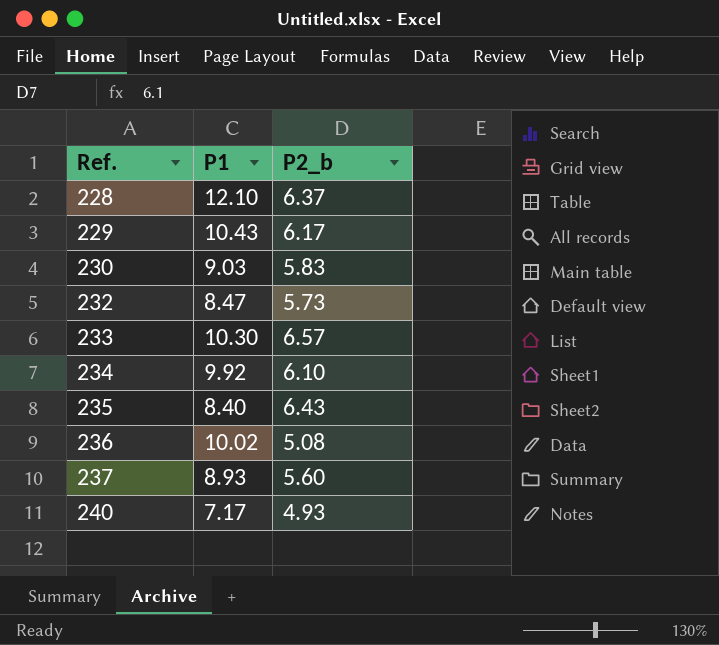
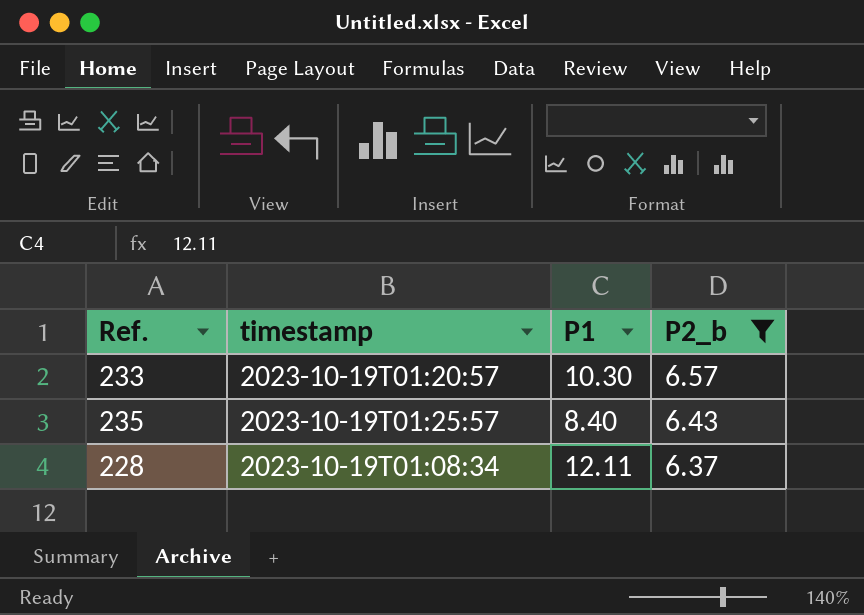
filter: none -> P2_b >= 6.37
row order: Ref. ascending -> P2_b descending
column timestamp | position: none -> 2
228 | P1: 12.10 -> 12.11

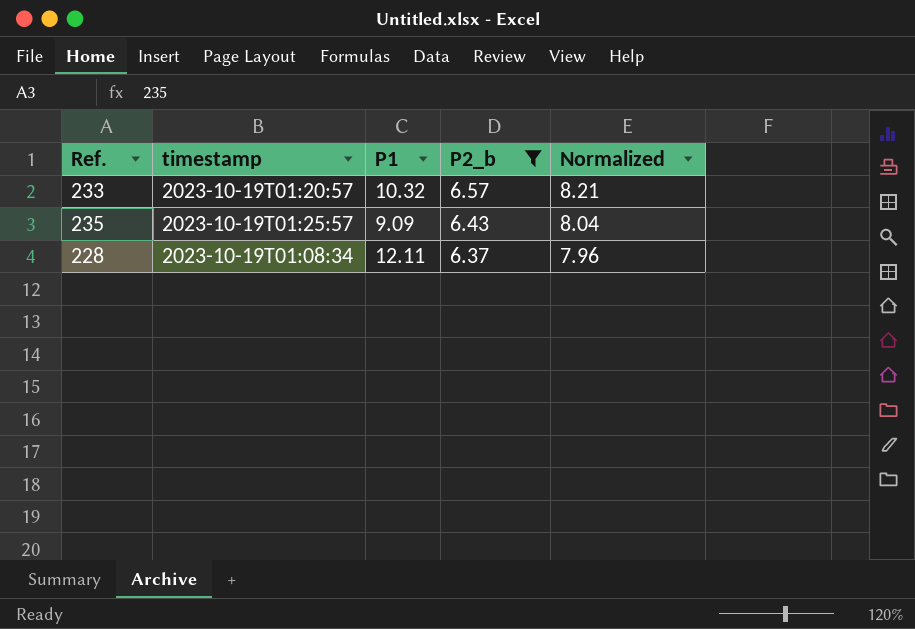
column Normalized | formula: none -> [P2_b] * 1.25
233 | P1: 10.30 -> 10.32
235 | P1: 8.40 -> 9.09

